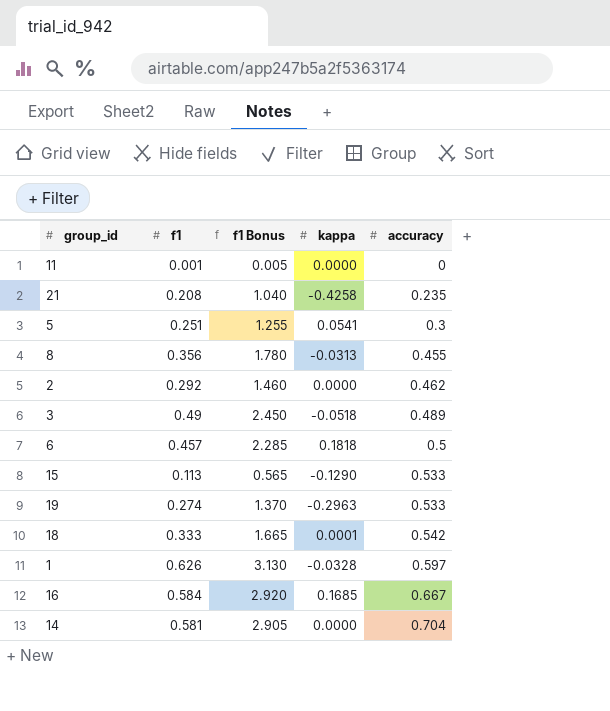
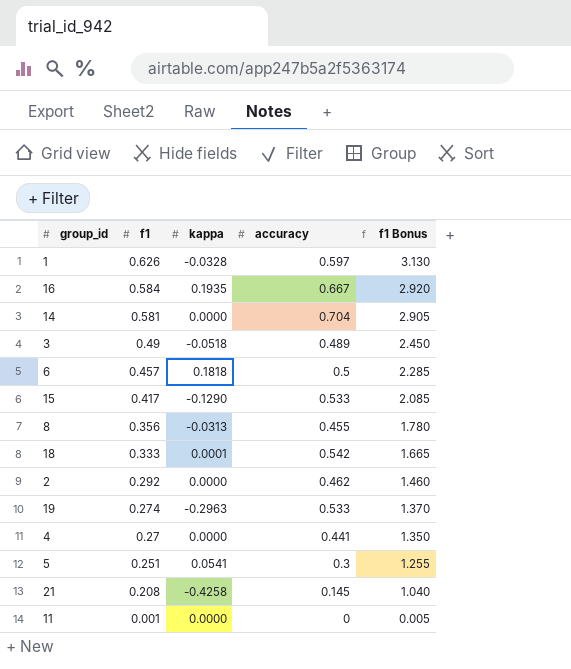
row order: accuracy ascending -> f1 descending
column f1 Bonus | position: 3 -> 5
16 | kappa: 0.1685 -> 0.1935
15 | f1: 0.113 -> 0.417
15 | f1 Bonus: 0.565 -> 2.085
row 4: none -> 0.27 | 0.0000 | 0.441 | 1.350
21 | accuracy: 0.235 -> 0.145

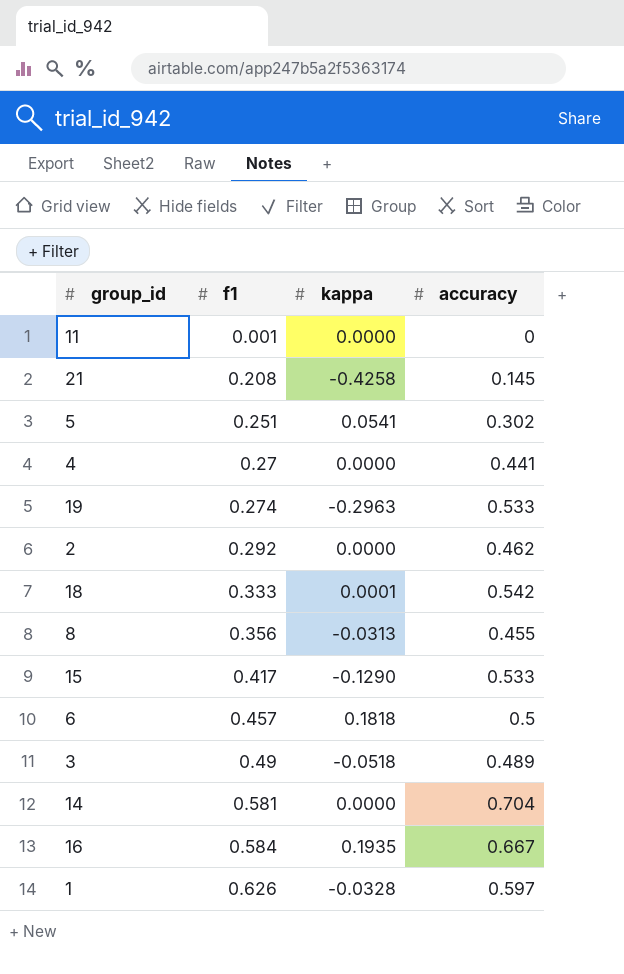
row order: f1 descending -> f1 ascending
column f1 Bonus | formula: [f1] * 5 -> none
5 | accuracy: 0.3 -> 0.302

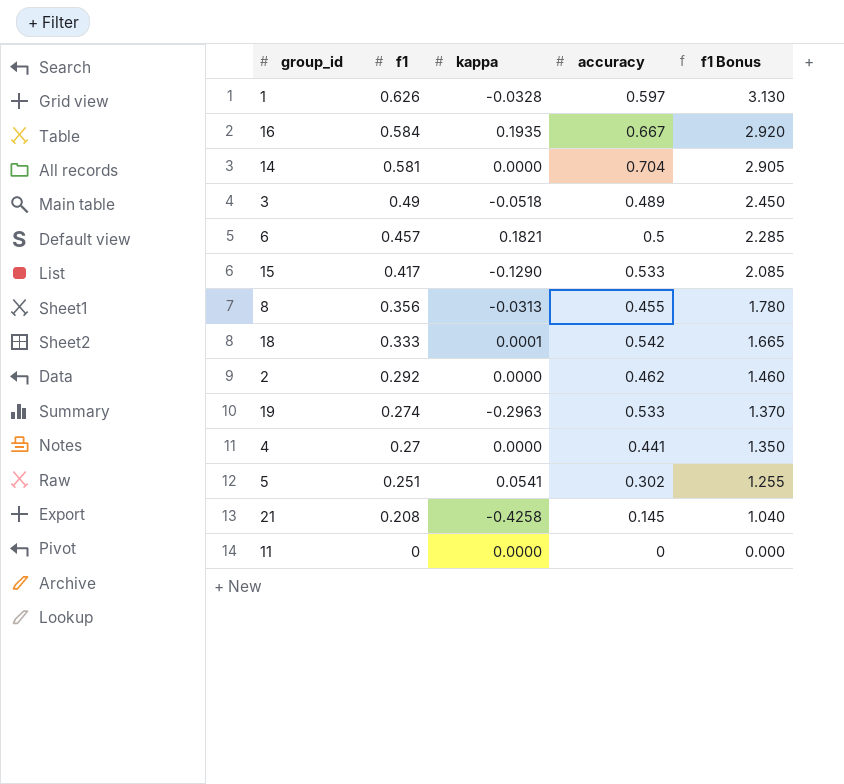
row order: f1 ascending -> f1 descending
column f1 Bonus | formula: none -> [f1] * 5
6 | kappa: 0.1818 -> 0.1821
11 | f1: 0.001 -> 0

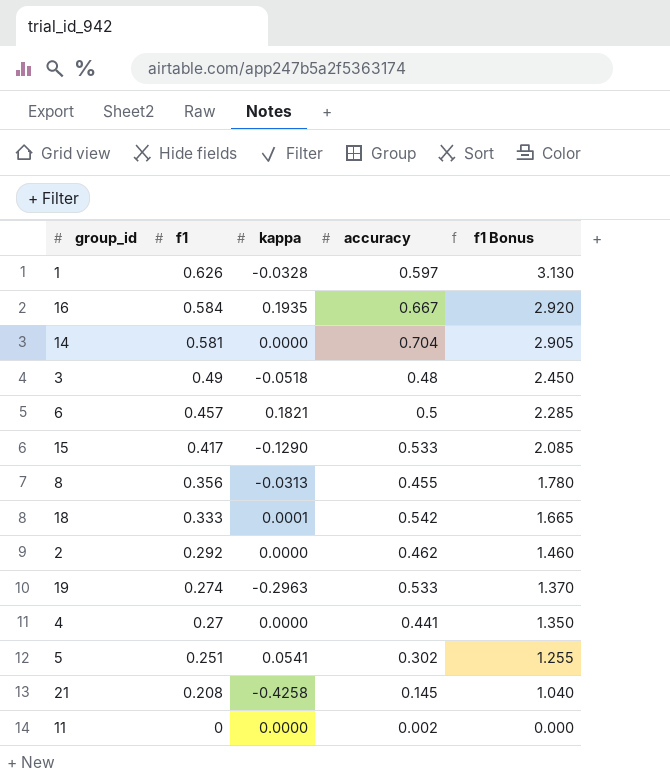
3 | accuracy: 0.489 -> 0.48
11 | accuracy: 0 -> 0.002

